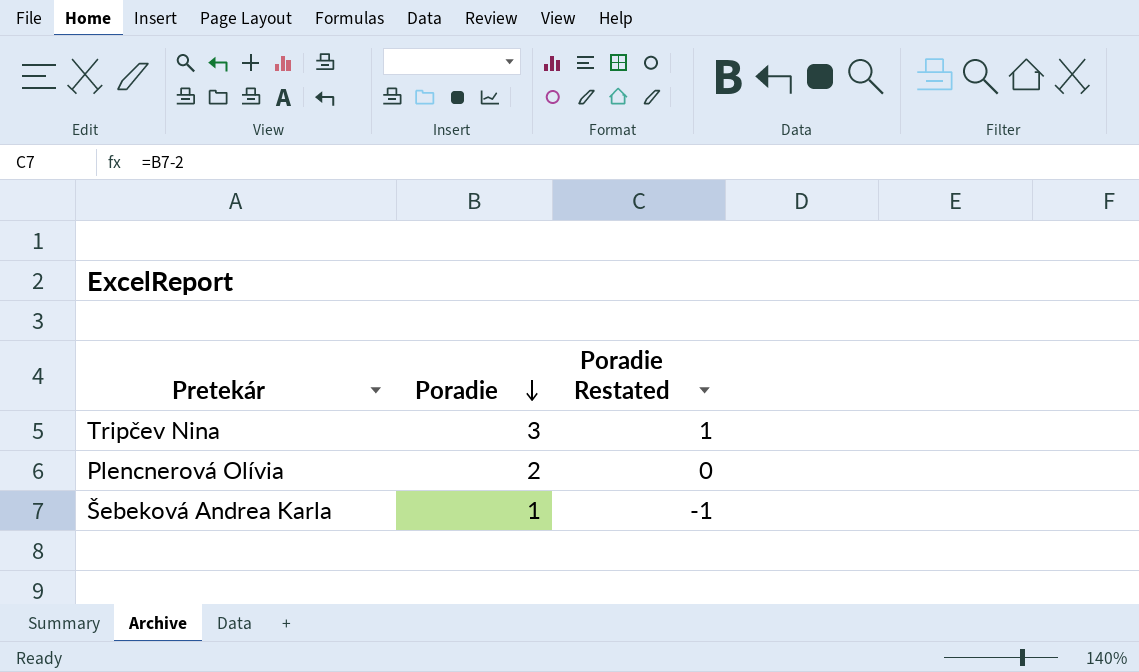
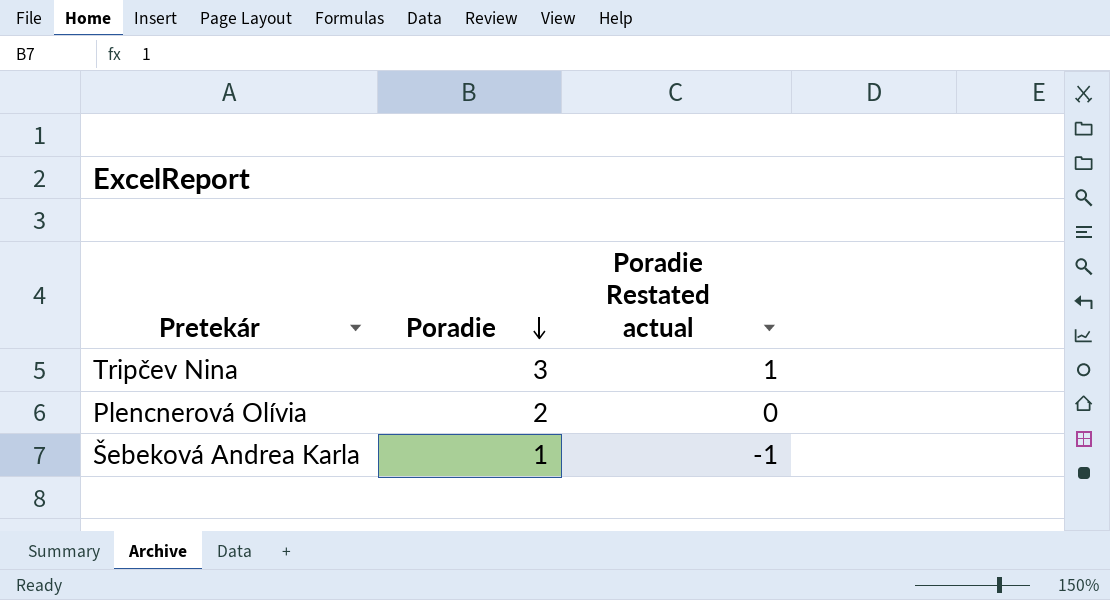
column name: Poradie Restated -> Poradie Restated actual

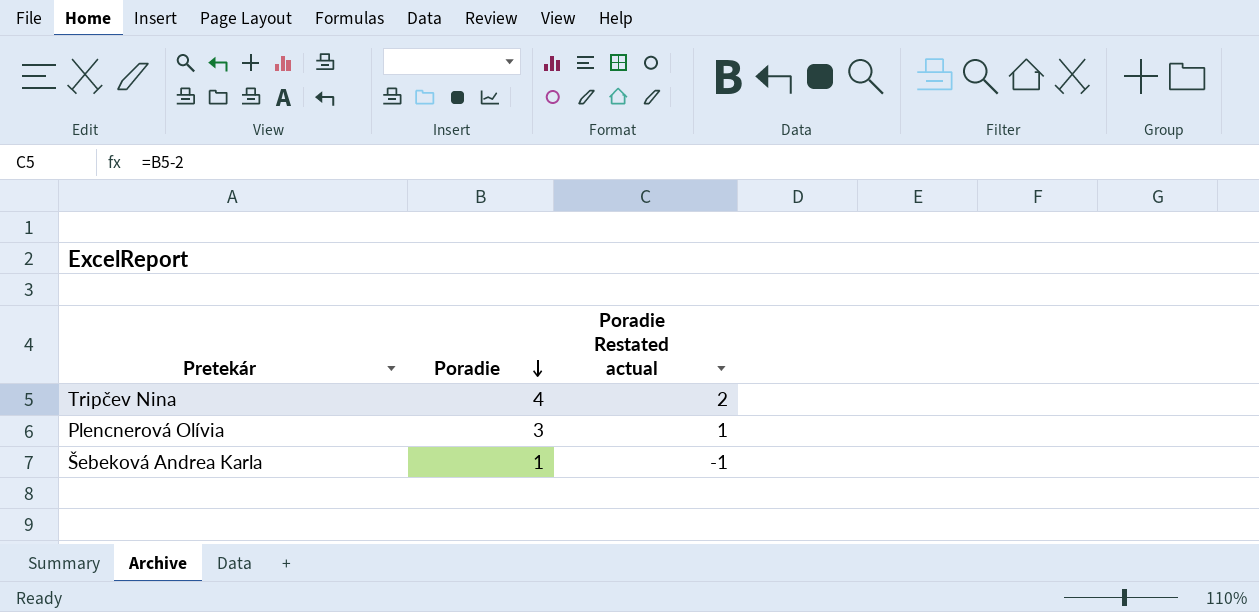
Tripčev Nina | Poradie: 3 -> 4
Tripčev Nina | Poradie Restated actual: 1 -> 2
Plencnerová Olívia | Poradie: 2 -> 3
Plencnerová Olívia | Poradie Restated actual: 0 -> 1

